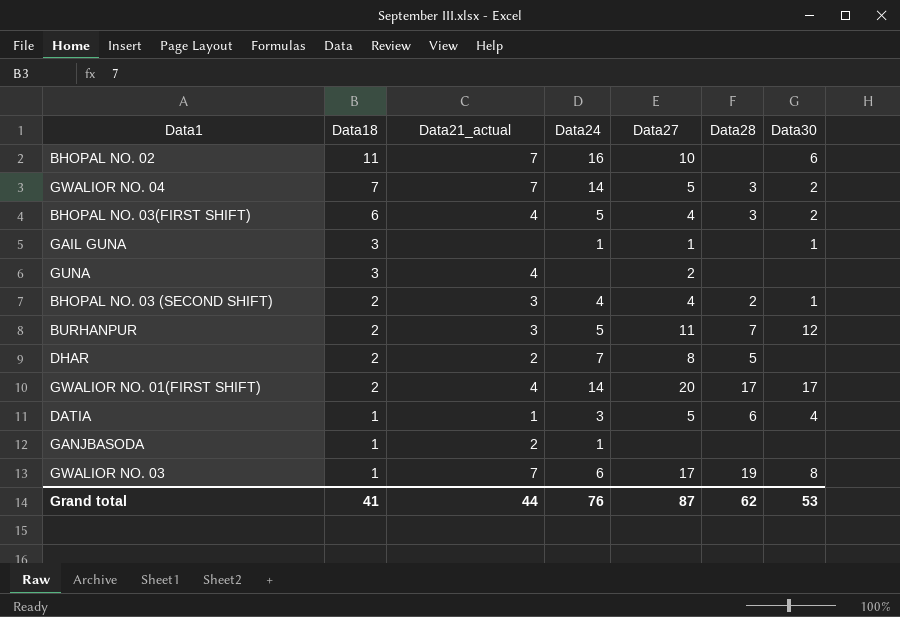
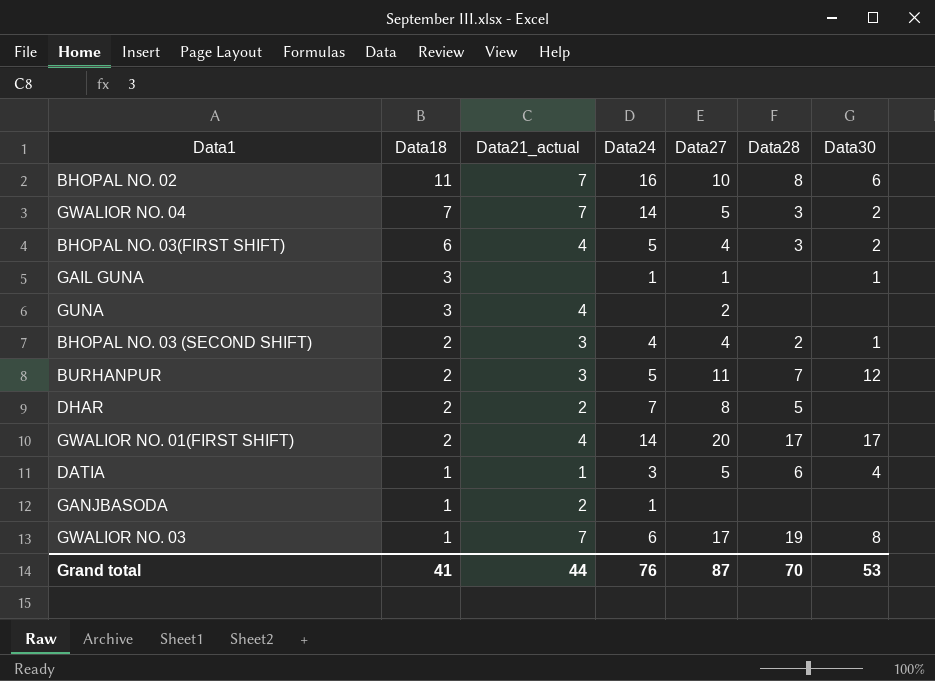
BHOPAL NO. 02 | Data28: none -> 8
Grand total | Data28: 62 -> 70

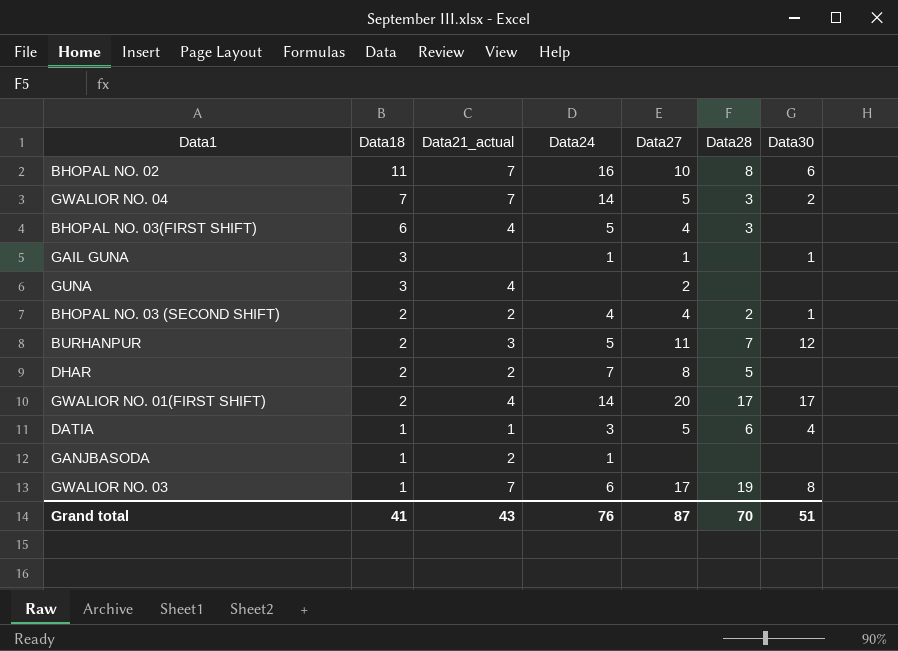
BHOPAL NO. 03(FIRST SHIFT) | Data30: 2 -> none
BHOPAL NO. 03 (SECOND SHIFT) | Data21_actual: 3 -> 2
Grand total | Data21_actual: 44 -> 43
Grand total | Data30: 53 -> 51

